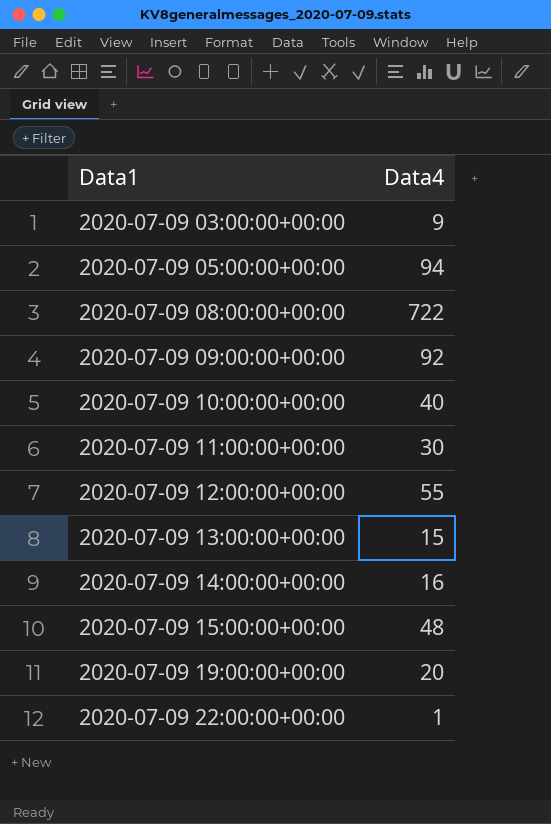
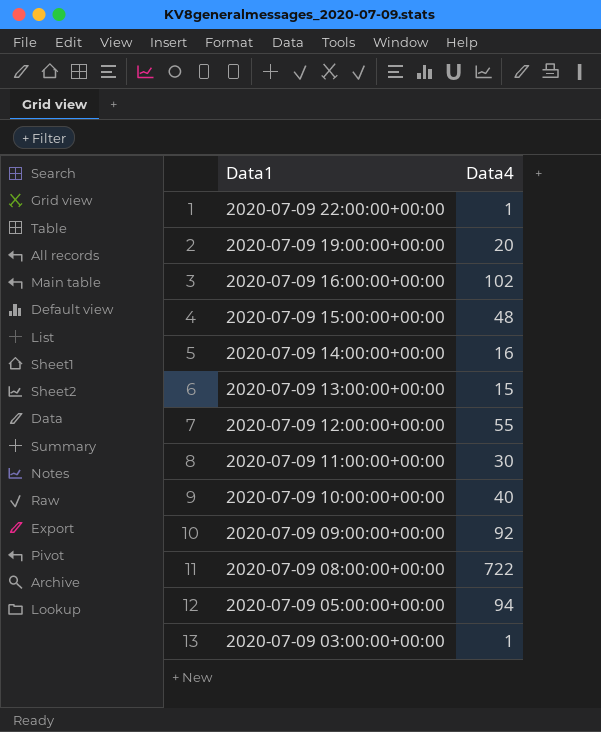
row order: Data1 ascending -> Data1 descending
row 2020-07-09 16:00:00+00:00: none -> 102
2020-07-09 03:00:00+00:00 | Data4: 9 -> 1

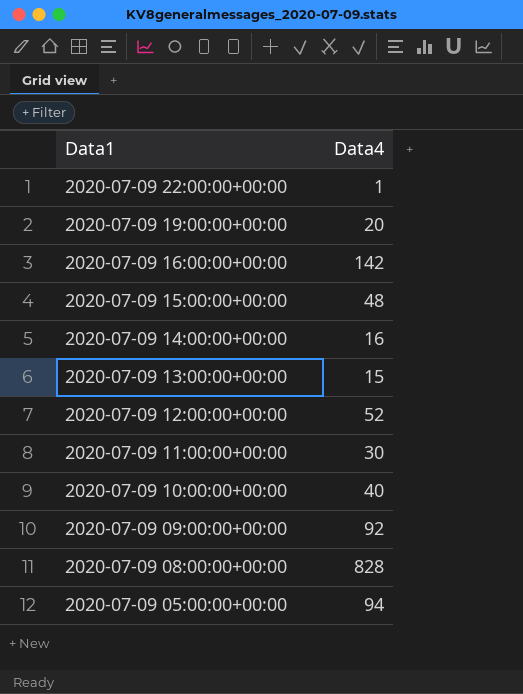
row 2020-07-09 03:00:00+00:00: 1 -> none
2020-07-09 16:00:00+00:00 | Data4: 102 -> 142
2020-07-09 12:00:00+00:00 | Data4: 55 -> 52
2020-07-09 08:00:00+00:00 | Data4: 722 -> 828

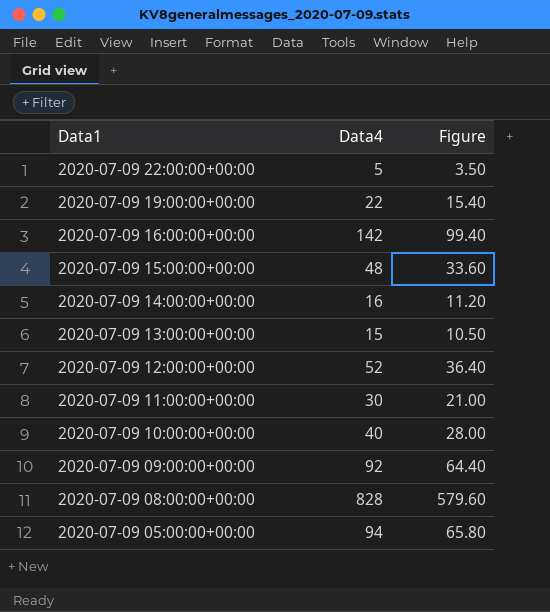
column Figure | formula: none -> [Data4] * 0.7
2020-07-09 22:00:00+00:00 | Data4: 1 -> 5
2020-07-09 19:00:00+00:00 | Data4: 20 -> 22

